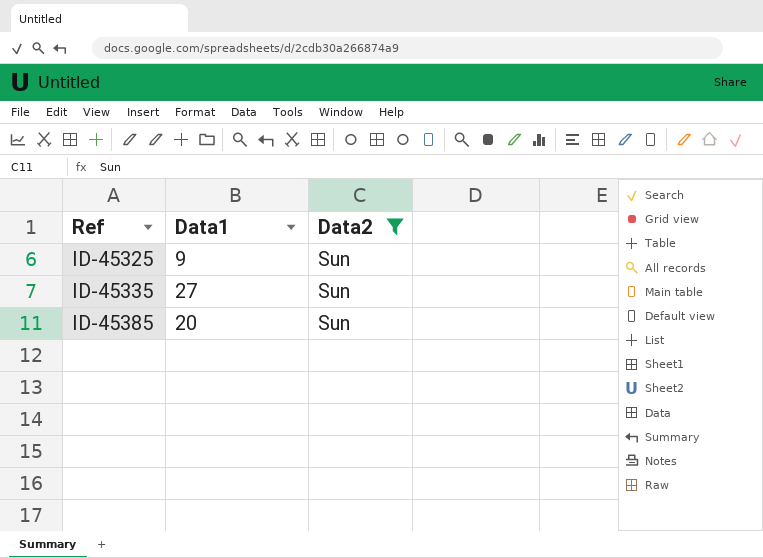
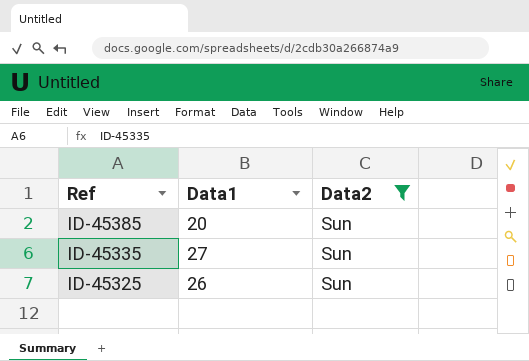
row order: Ref ascending -> Ref descending
ID-45325 | Data1: 9 -> 26

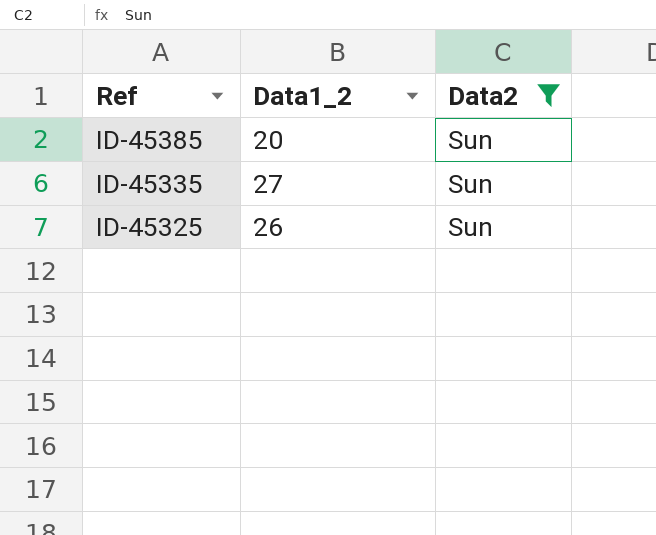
column name: Data1 -> Data1_2

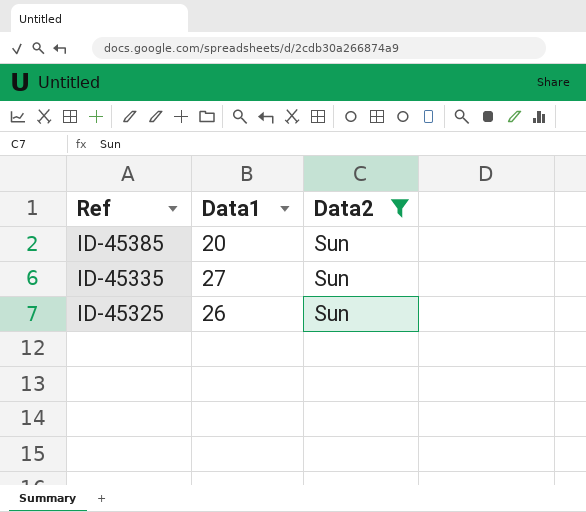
column name: Data1_2 -> Data1

